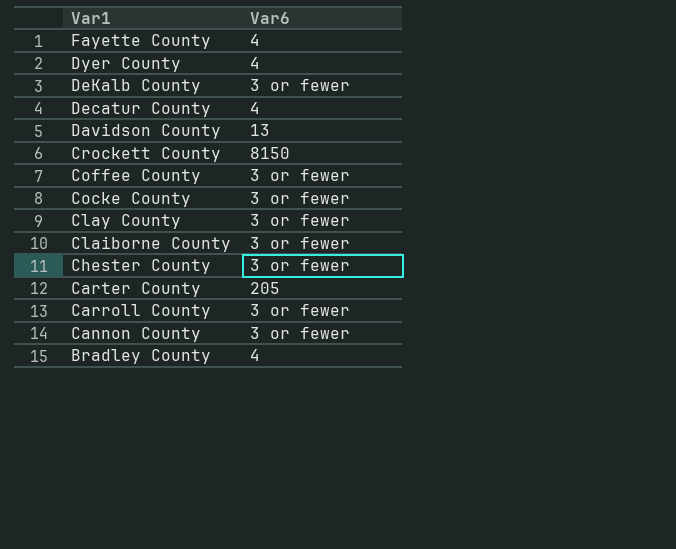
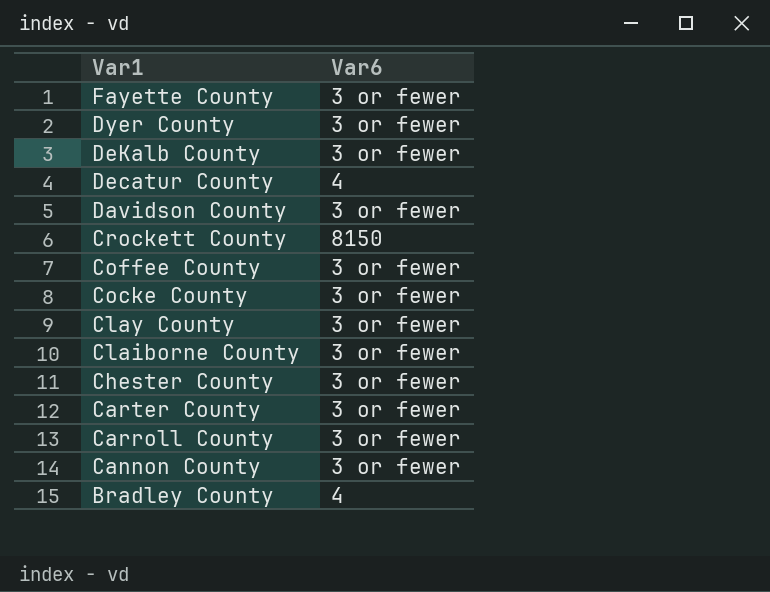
Fayette County | Var6: 4 -> 3 or fewer
Dyer County | Var6: 4 -> 3 or fewer
Davidson County | Var6: 13 -> 3 or fewer
Carter County | Var6: 205 -> 3 or fewer

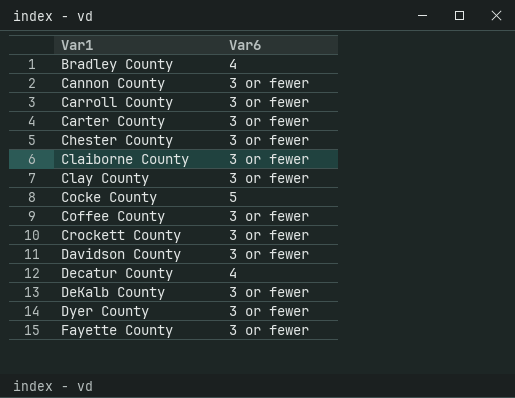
row order: Var1 descending -> Var1 ascending
Cocke County | Var6: 3 or fewer -> 5
Crockett County | Var6: 8150 -> 3 or fewer

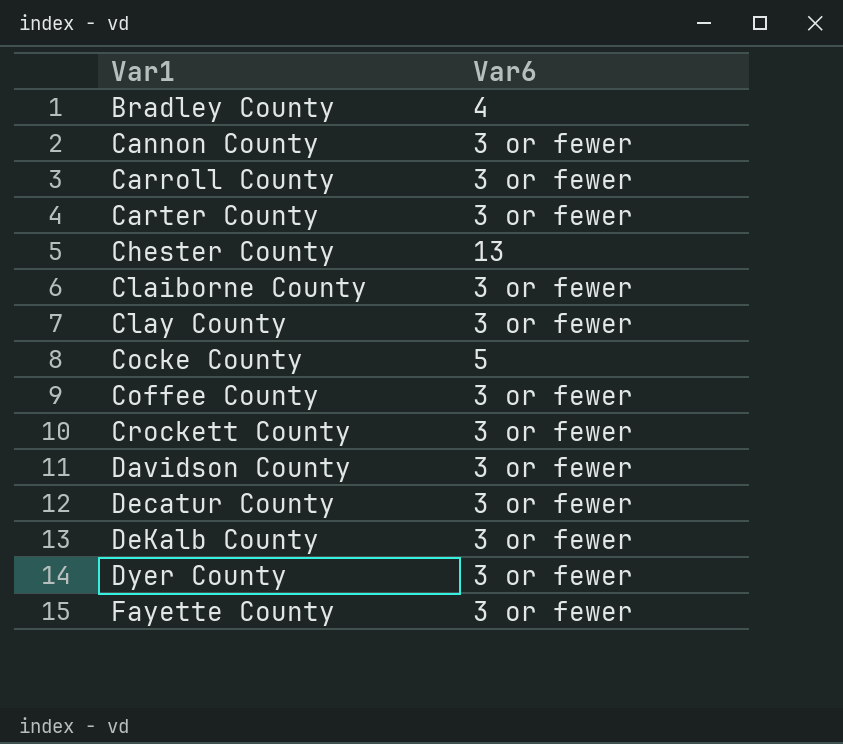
Chester County | Var6: 3 or fewer -> 13
Decatur County | Var6: 4 -> 3 or fewer

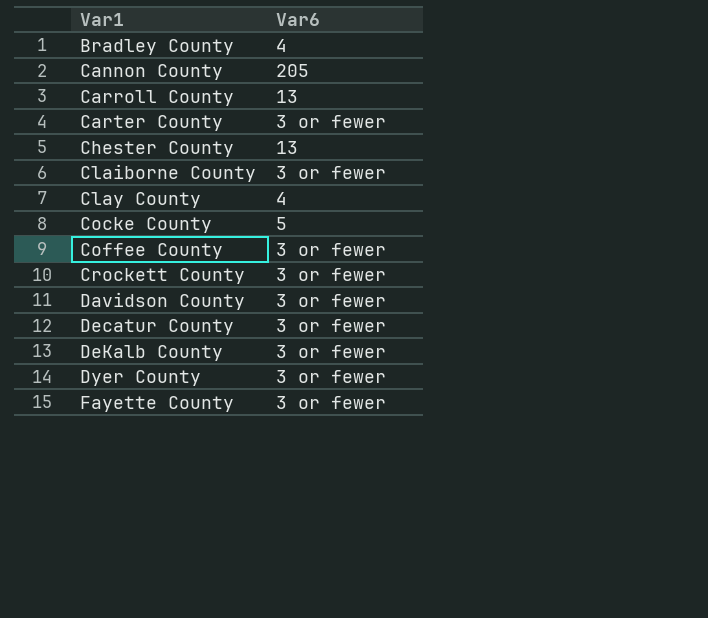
Cannon County | Var6: 3 or fewer -> 205
Carroll County | Var6: 3 or fewer -> 13
Clay County | Var6: 3 or fewer -> 4

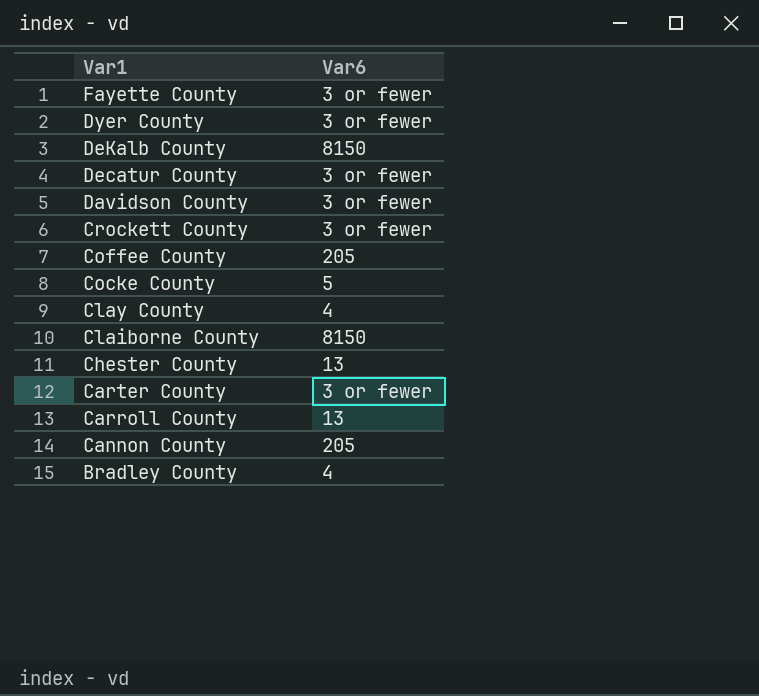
row order: Var1 ascending -> Var1 descending
DeKalb County | Var6: 3 or fewer -> 8150
Coffee County | Var6: 3 or fewer -> 205
Claiborne County | Var6: 3 or fewer -> 8150

